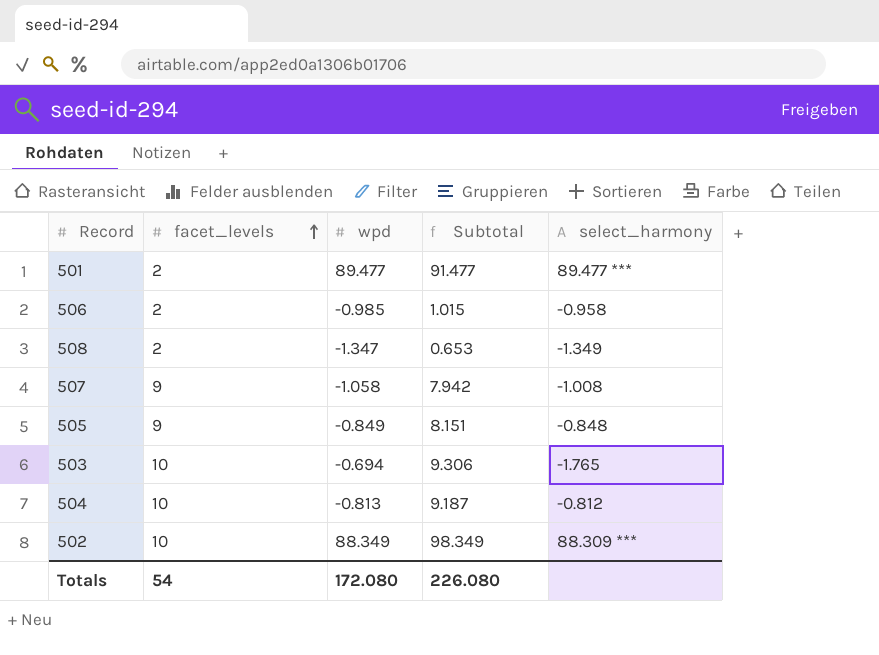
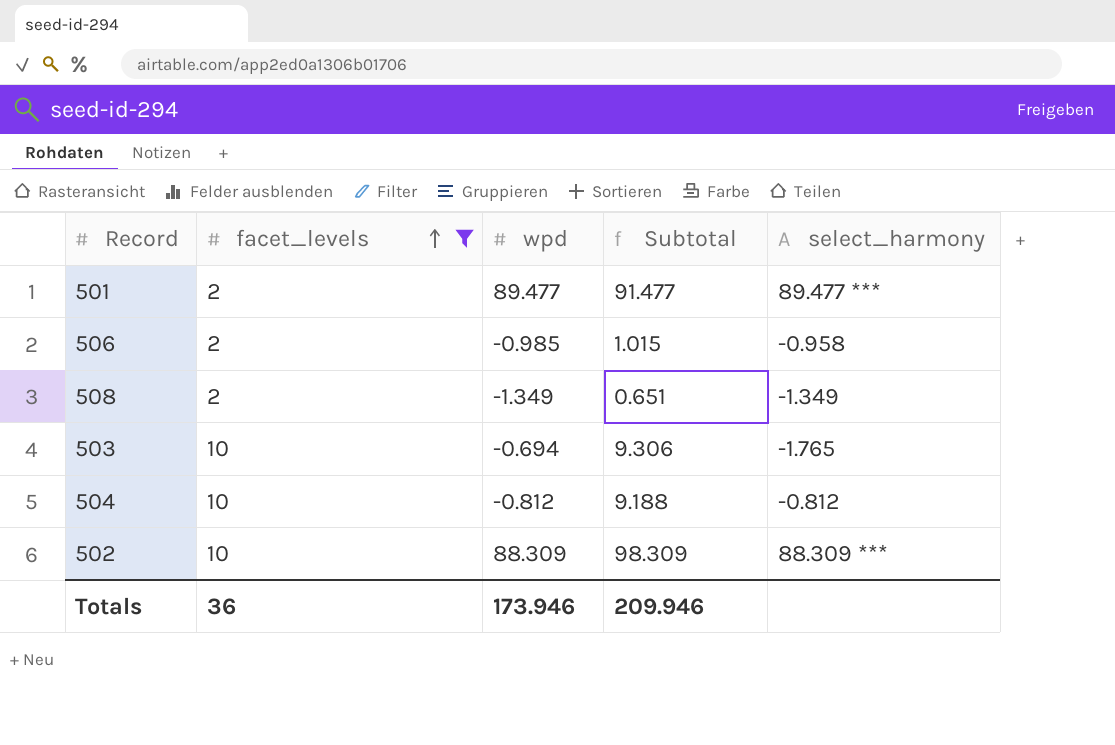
filter: none -> facet_levels != 9
508 | wpd: -1.347 -> -1.349
508 | Subtotal: 0.653 -> 0.651
504 | wpd: -0.813 -> -0.812
504 | Subtotal: 9.187 -> 9.188
502 | wpd: 88.349 -> 88.309
502 | Subtotal: 98.349 -> 98.309
Totals | facet_levels: 54 -> 36
Totals | wpd: 172.080 -> 173.946
Totals | Subtotal: 226.080 -> 209.946

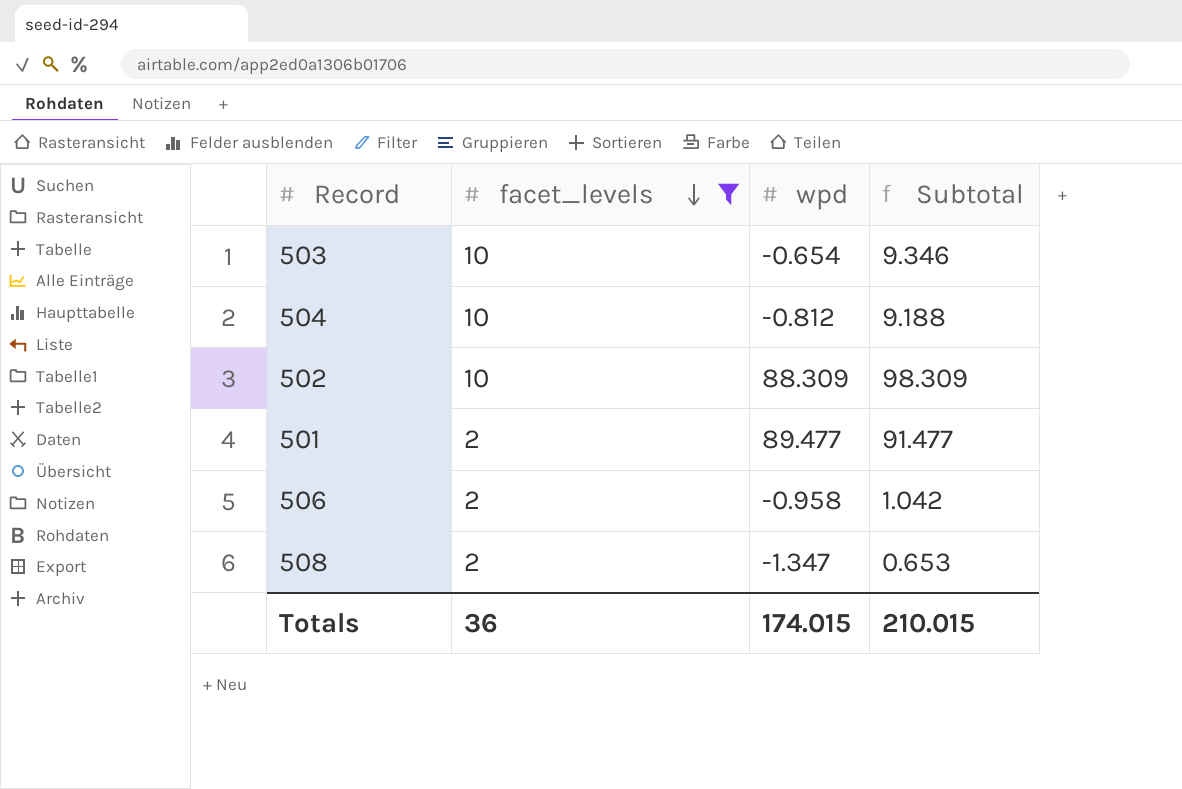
row order: facet_levels ascending -> facet_levels descending
column select_harmony | position: 5 -> none
503 | wpd: -0.694 -> -0.654
503 | Subtotal: 9.306 -> 9.346
506 | wpd: -0.985 -> -0.958
506 | Subtotal: 1.015 -> 1.042
508 | wpd: -1.349 -> -1.347
508 | Subtotal: 0.651 -> 0.653
Totals | wpd: 173.946 -> 174.015
Totals | Subtotal: 209.946 -> 210.015

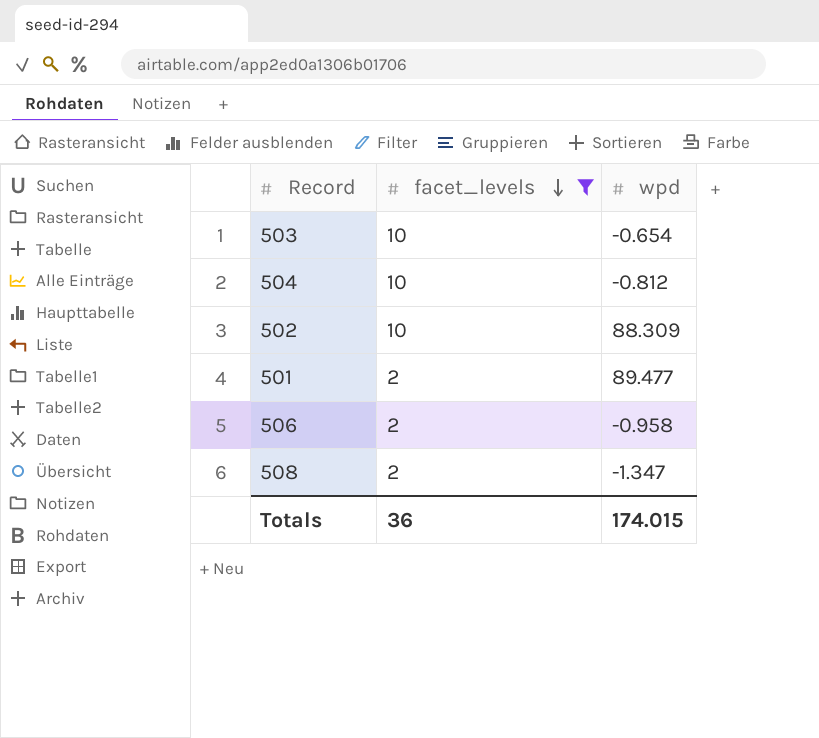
column Subtotal | formula: [facet_levels] + [wpd] -> none

